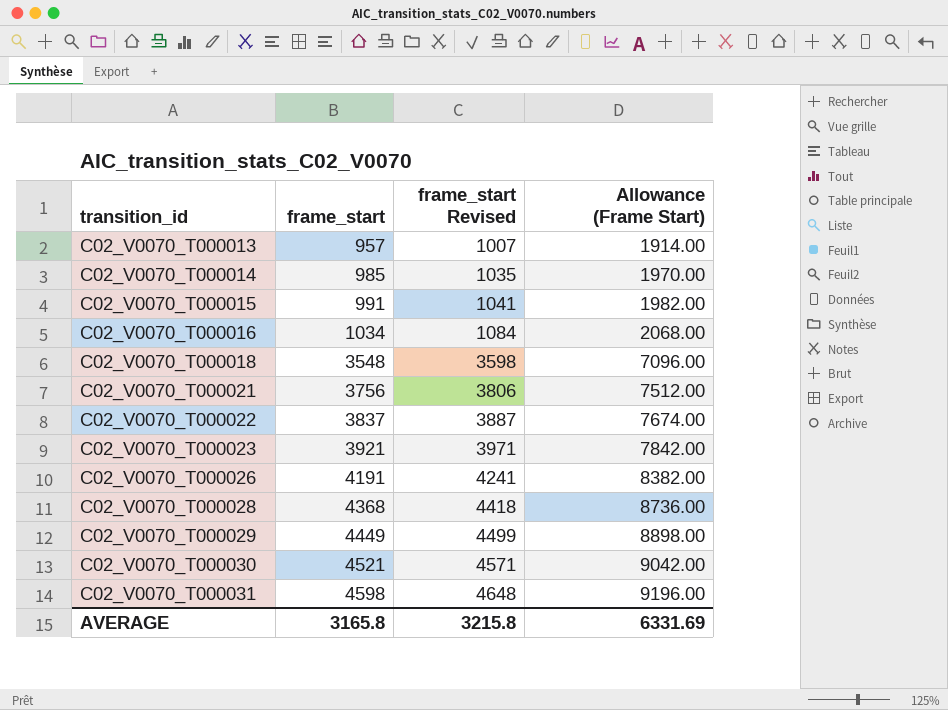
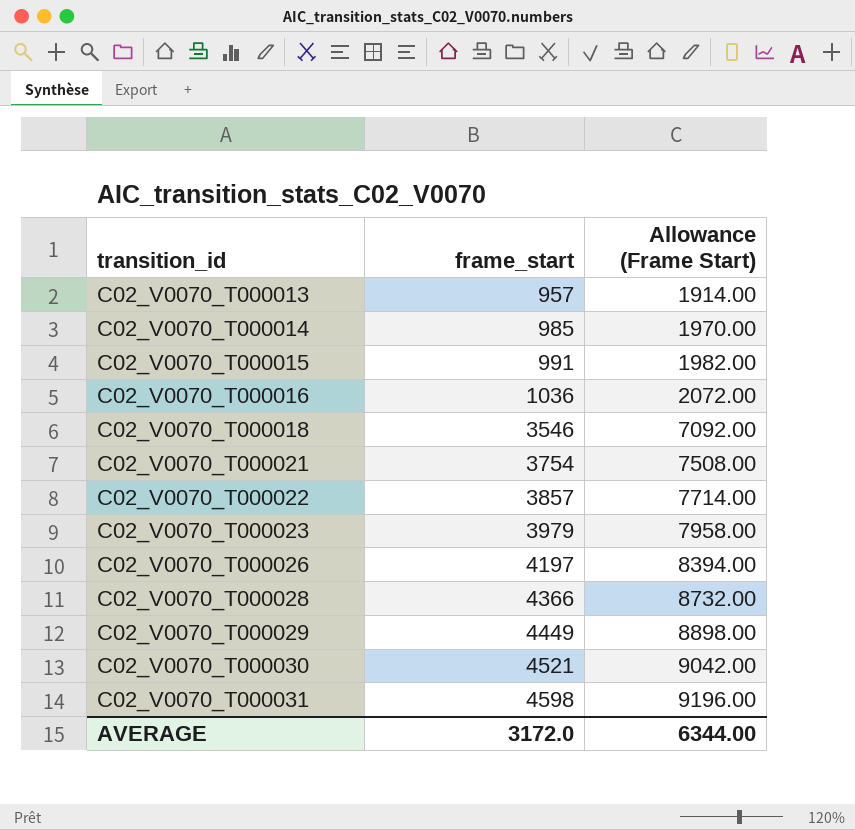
column frame_start Revised | formula: [frame_start] + 50 -> none
C02_V0070_T000016 | frame_start: 1034 -> 1036
C02_V0070_T000016 | Allowance (Frame Start): 2068.00 -> 2072.00
C02_V0070_T000018 | frame_start: 3548 -> 3546
C02_V0070_T000018 | Allowance (Frame Start): 7096.00 -> 7092.00
C02_V0070_T000021 | frame_start: 3756 -> 3754
C02_V0070_T000021 | Allowance (Frame Start): 7512.00 -> 7508.00
C02_V0070_T000022 | frame_start: 3837 -> 3857
C02_V0070_T000022 | Allowance (Frame Start): 7674.00 -> 7714.00
C02_V0070_T000023 | frame_start: 3921 -> 3979
C02_V0070_T000023 | Allowance (Frame Start): 7842.00 -> 7958.00
C02_V0070_T000026 | frame_start: 4191 -> 4197
C02_V0070_T000026 | Allowance (Frame Start): 8382.00 -> 8394.00
C02_V0070_T000028 | frame_start: 4368 -> 4366
C02_V0070_T000028 | Allowance (Frame Start): 8736.00 -> 8732.00
AVERAGE | frame_start: 3165.8 -> 3172.0
AVERAGE | Allowance (Frame Start): 6331.69 -> 6344.00

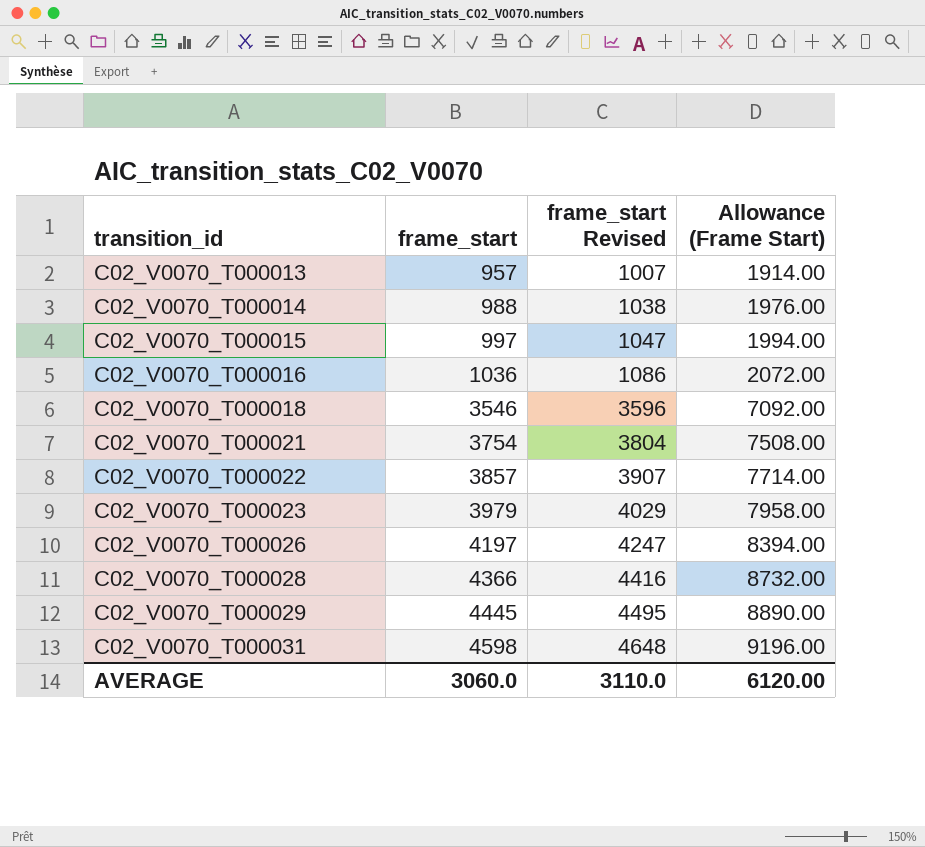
column frame_start Revised | formula: none -> [frame_start] + 50
row C02_V0070_T000030: 4521 | 9042.00 -> none
C02_V0070_T000014 | frame_start: 985 -> 988
C02_V0070_T000014 | Allowance (Frame Start): 1970.00 -> 1976.00
C02_V0070_T000015 | frame_start: 991 -> 997
C02_V0070_T000015 | Allowance (Frame Start): 1982.00 -> 1994.00
C02_V0070_T000029 | frame_start: 4449 -> 4445
C02_V0070_T000029 | Allowance (Frame Start): 8898.00 -> 8890.00
AVERAGE | frame_start: 3172.0 -> 3060.0
AVERAGE | Allowance (Frame Start): 6344.00 -> 6120.00

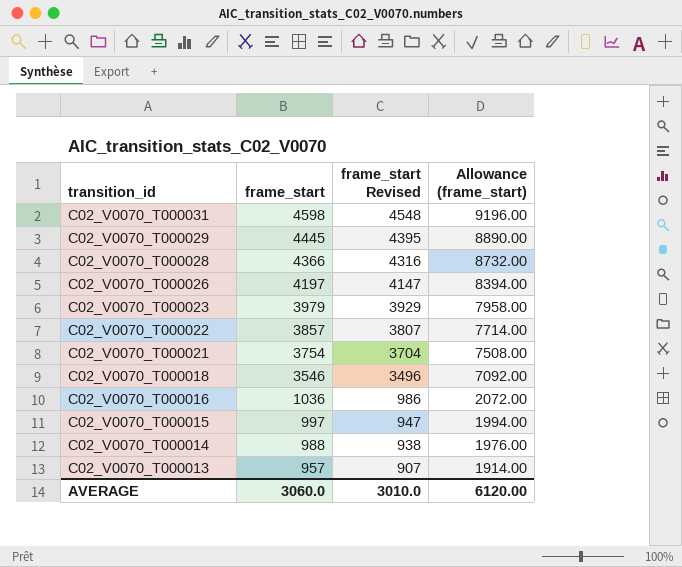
row order: transition_id ascending -> transition_id descending
column frame_start Revised | formula: [frame_start] + 50 -> [frame_start] - 50
column name: Allowance (Frame Start) -> Allowance (frame_start)
AVERAGE | frame_start Revised: 3110.0 -> 3010.0

